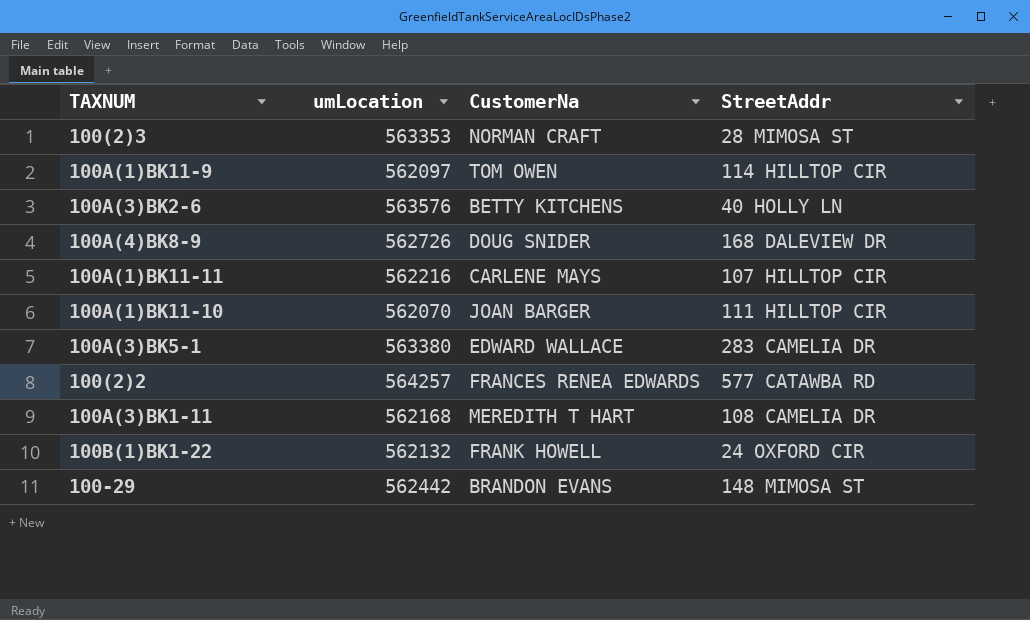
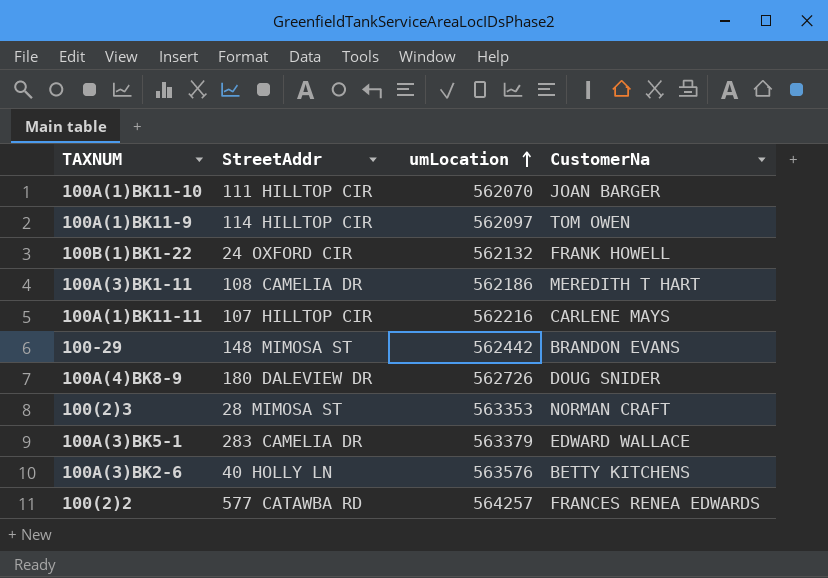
row order: none -> umLocation ascending
column StreetAddr | position: 4 -> 2
100A(3)BK1-11 | umLocation: 562168 -> 562186
100A(4)BK8-9 | StreetAddr: 168 DALEVIEW DR -> 180 DALEVIEW DR
100A(3)BK5-1 | umLocation: 563380 -> 563379

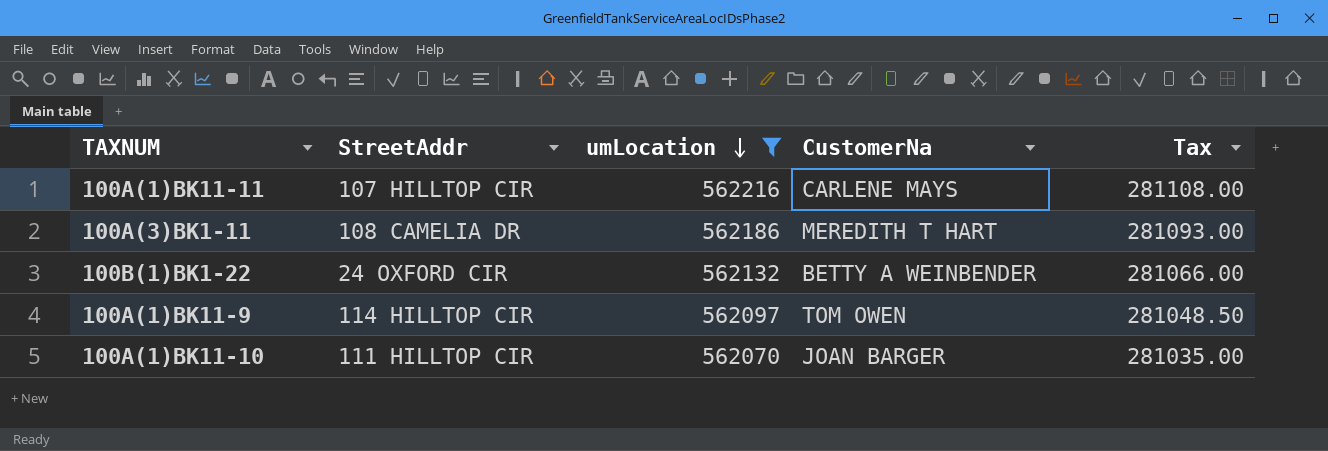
filter: none -> umLocation <= 562216
row order: umLocation ascending -> umLocation descending
column Tax | formula: none -> [umLocation] * 0.5
100B(1)BK1-22 | CustomerNa: FRANK HOWELL -> BETTY A WEINBENDER

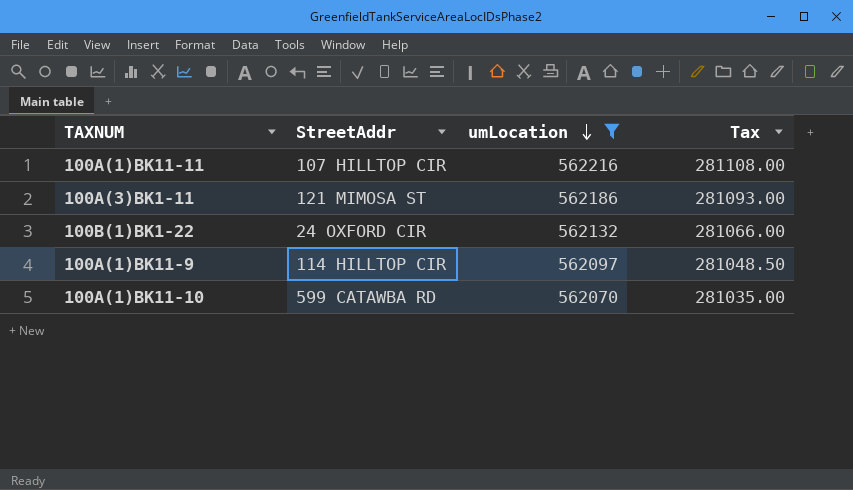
column CustomerNa | position: 4 -> none
100A(3)BK1-11 | StreetAddr: 108 CAMELIA DR -> 121 MIMOSA ST
100A(1)BK11-10 | StreetAddr: 111 HILLTOP CIR -> 599 CATAWBA RD

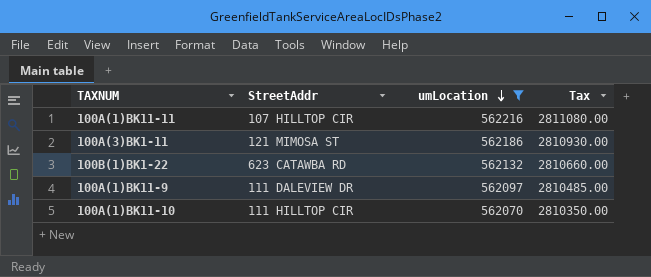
column Tax | formula: [umLocation] * 0.5 -> [umLocation] * 5
100B(1)BK1-22 | StreetAddr: 24 OXFORD CIR -> 623 CATAWBA RD
100A(1)BK11-9 | StreetAddr: 114 HILLTOP CIR -> 111 DALEVIEW DR
100A(1)BK11-10 | StreetAddr: 599 CATAWBA RD -> 111 HILLTOP CIR

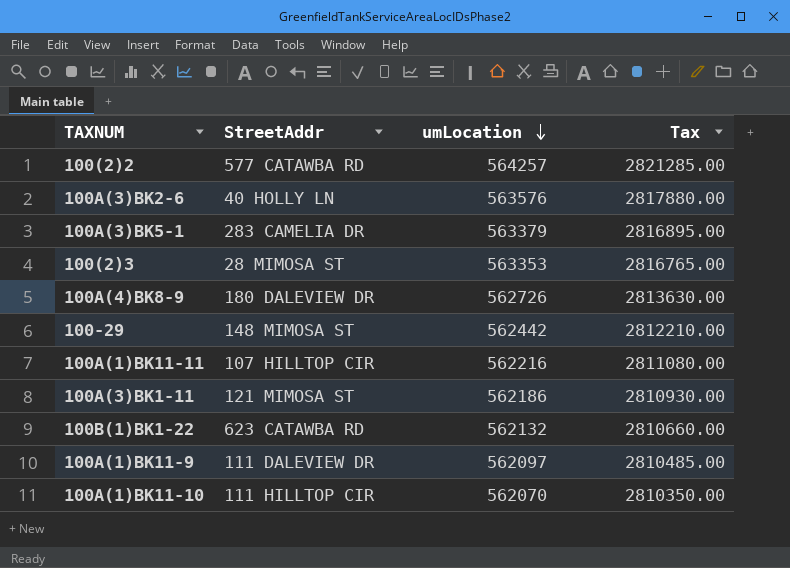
filter: umLocation <= 562216 -> none

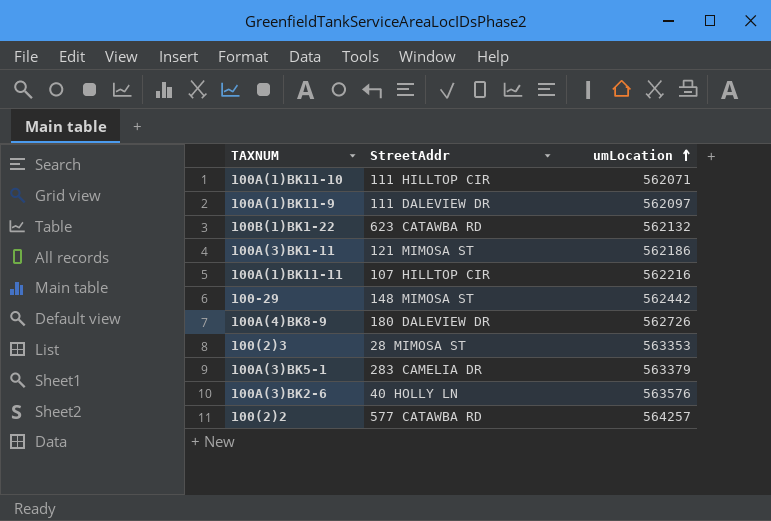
row order: umLocation descending -> umLocation ascending
column Tax | formula: [umLocation] * 5 -> none
100A(1)BK11-10 | umLocation: 562070 -> 562071

